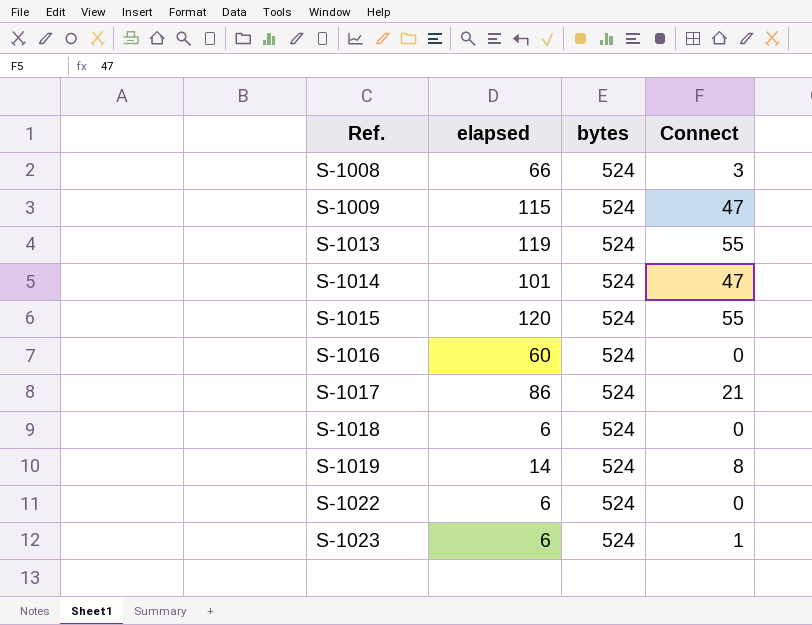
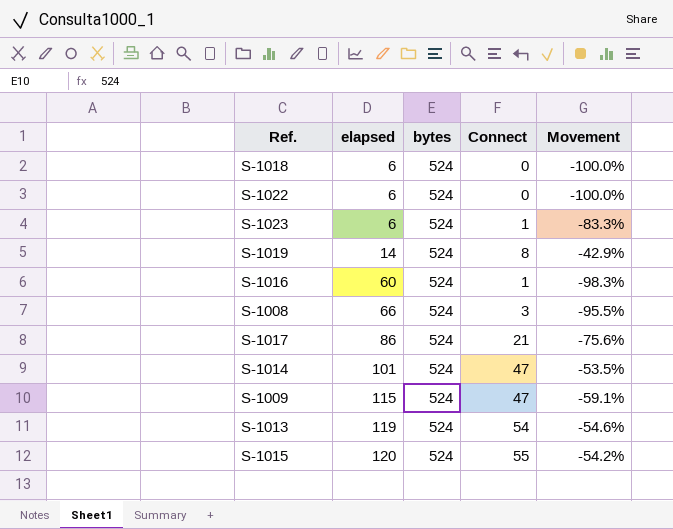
row order: Ref. ascending -> elapsed ascending
column Movement | formula: none -> ([Connect] - [elapsed]) / [elapsed]
S-1016 | Connect: 0 -> 1
S-1013 | Connect: 55 -> 54

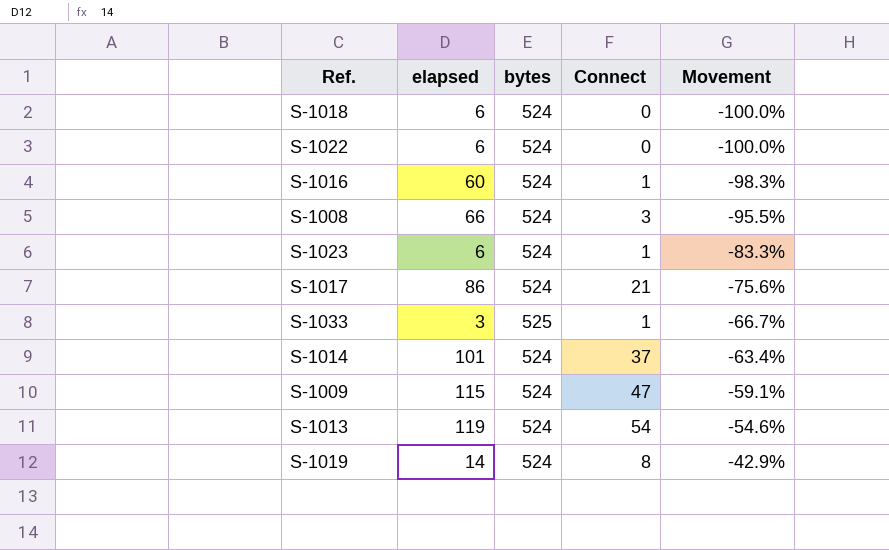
row order: elapsed ascending -> Movement ascending
row S-1015: 120 | 524 | 55 | -54.2% -> none
row S-1033: none -> 3 | 525 | 1 | -66.7%
S-1014 | Connect: 47 -> 37
S-1014 | Movement: -53.5% -> -63.4%

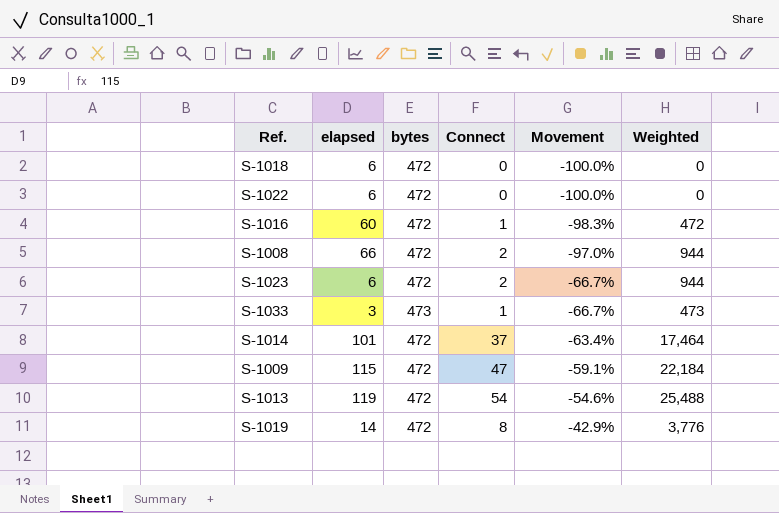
column Weighted | formula: none -> [bytes] * [Connect]
row S-1017: 86 | 524 | 21 | -75.6% -> none
S-1018 | bytes: 524 -> 472
S-1022 | bytes: 524 -> 472
S-1016 | bytes: 524 -> 472
S-1008 | bytes: 524 -> 472
S-1008 | Connect: 3 -> 2
S-1008 | Movement: -95.5% -> -97.0%
S-1023 | bytes: 524 -> 472
S-1023 | Connect: 1 -> 2
S-1023 | Movement: -83.3% -> -66.7%
S-1033 | bytes: 525 -> 473
S-1014 | bytes: 524 -> 472
S-1009 | bytes: 524 -> 472
S-1013 | bytes: 524 -> 472
S-1019 | bytes: 524 -> 472

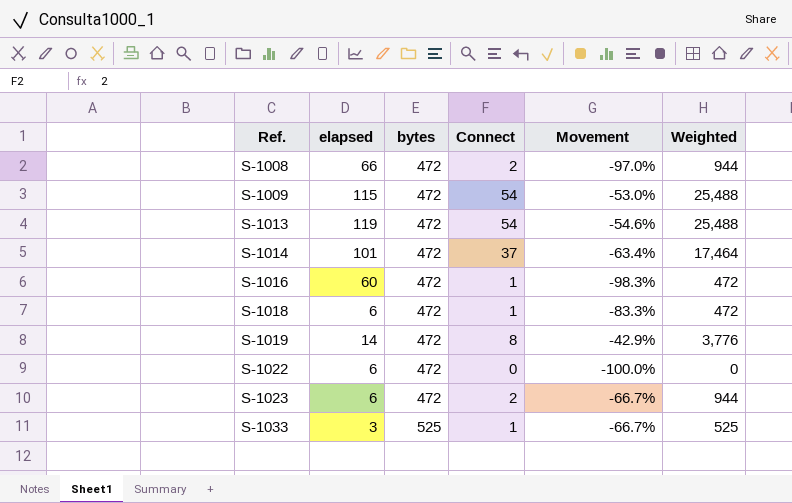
row order: Movement ascending -> Ref. ascending
S-1009 | Connect: 47 -> 54
S-1009 | Movement: -59.1% -> -53.0%
S-1009 | Weighted: 22,184 -> 25,488
S-1018 | Connect: 0 -> 1
S-1018 | Movement: -100.0% -> -83.3%
S-1018 | Weighted: 0 -> 472
S-1033 | bytes: 473 -> 525
S-1033 | Weighted: 473 -> 525

